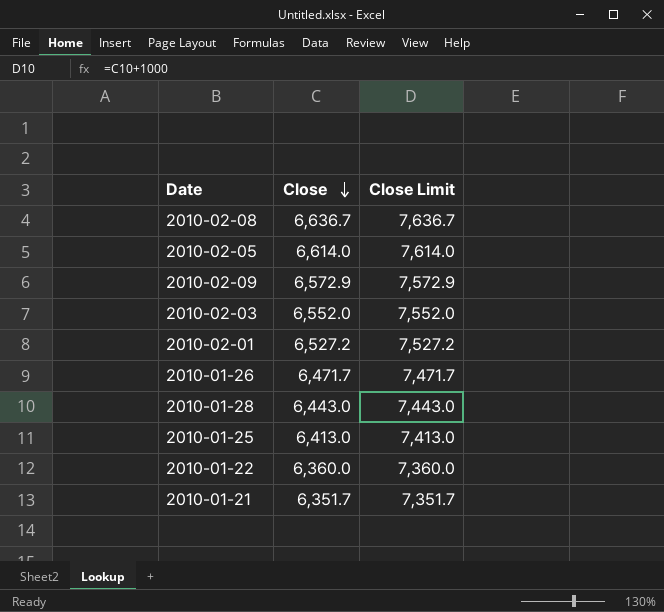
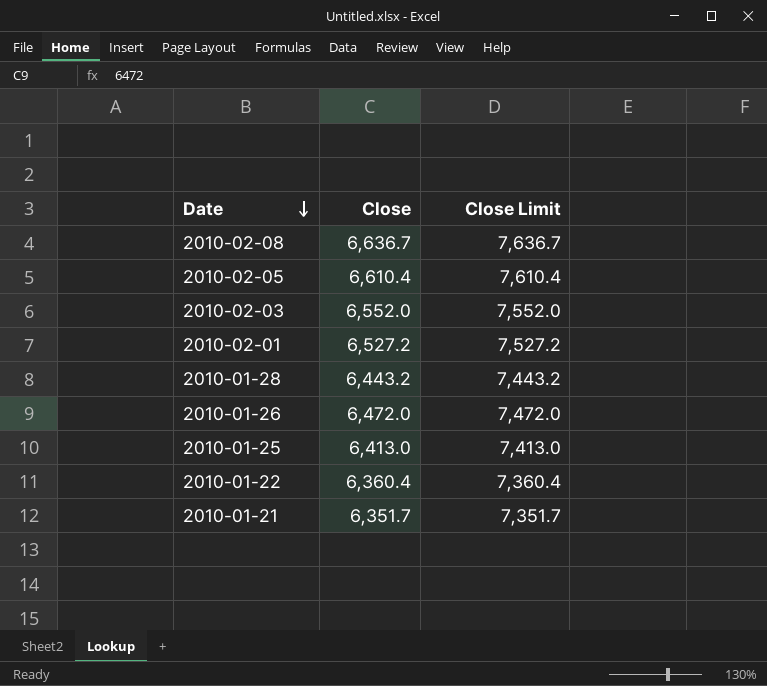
row order: Close descending -> Date descending
row 2010-02-09: 6,572.9 | 7,572.9 -> none
2010-02-05 | Close: 6,614.0 -> 6,610.4
2010-02-05 | Close Limit: 7,614.0 -> 7,610.4
2010-01-28 | Close: 6,443.0 -> 6,443.2
2010-01-28 | Close Limit: 7,443.0 -> 7,443.2
2010-01-26 | Close: 6,471.7 -> 6,472.0
2010-01-26 | Close Limit: 7,471.7 -> 7,472.0
2010-01-22 | Close: 6,360.0 -> 6,360.4
2010-01-22 | Close Limit: 7,360.0 -> 7,360.4

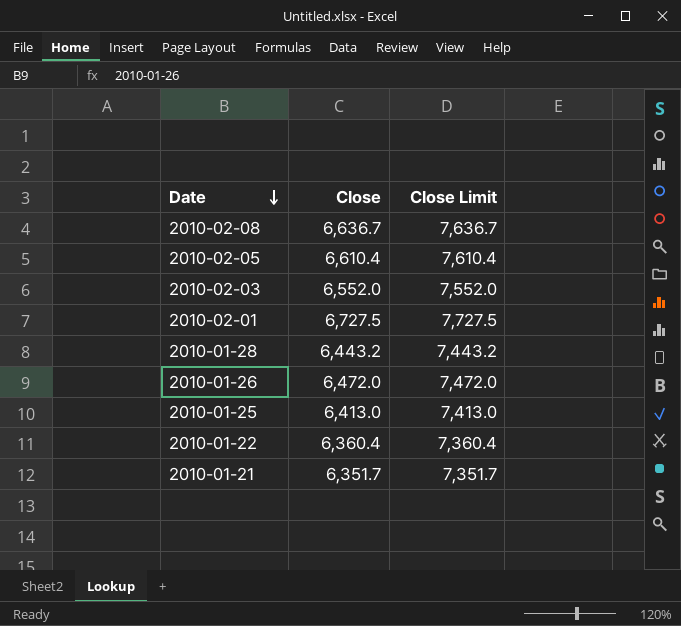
2010-02-01 | Close: 6,527.2 -> 6,727.5
2010-02-01 | Close Limit: 7,527.2 -> 7,727.5

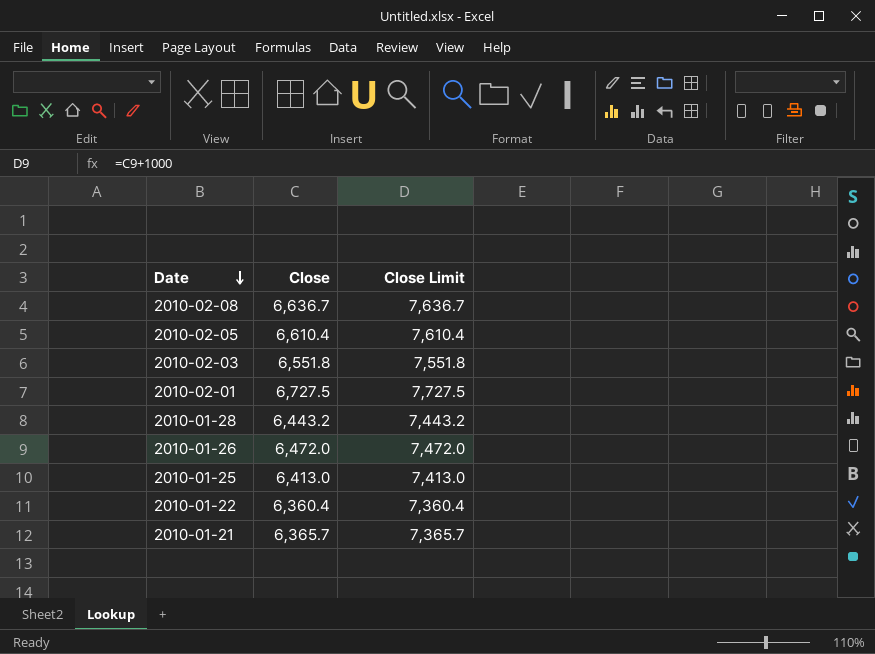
2010-02-03 | Close: 6,552.0 -> 6,551.8
2010-02-03 | Close Limit: 7,552.0 -> 7,551.8
2010-01-21 | Close: 6,351.7 -> 6,365.7
2010-01-21 | Close Limit: 7,351.7 -> 7,365.7

